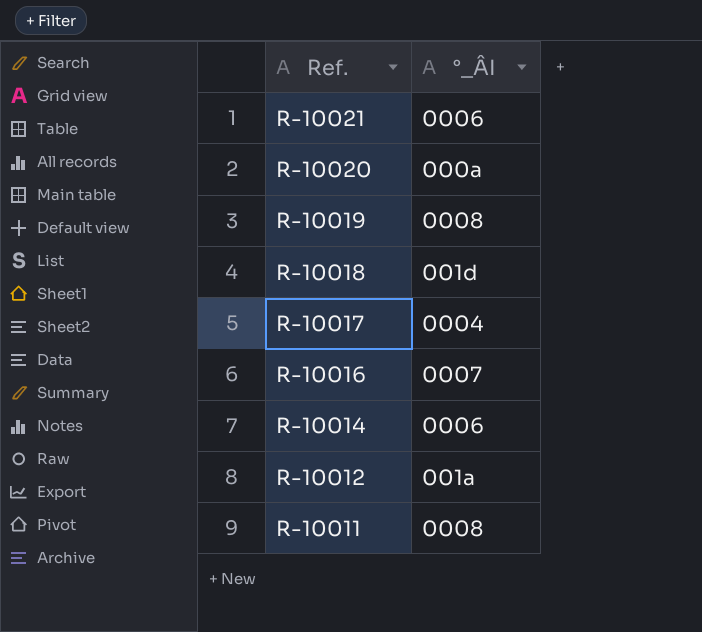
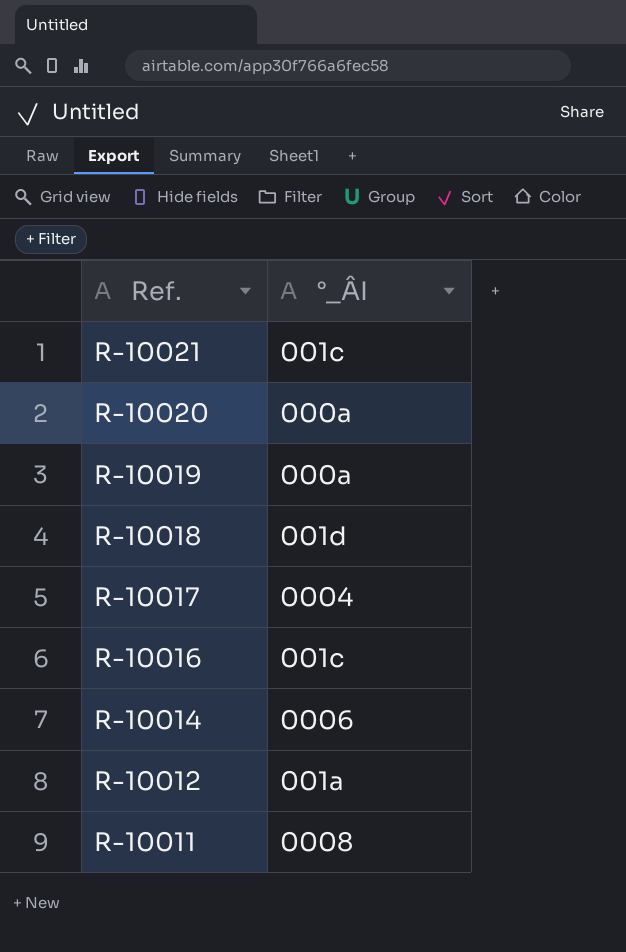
R-10021 | °_ÂI: 0006 -> 001c
R-10019 | °_ÂI: 0008 -> 000a
R-10016 | °_ÂI: 0007 -> 001c

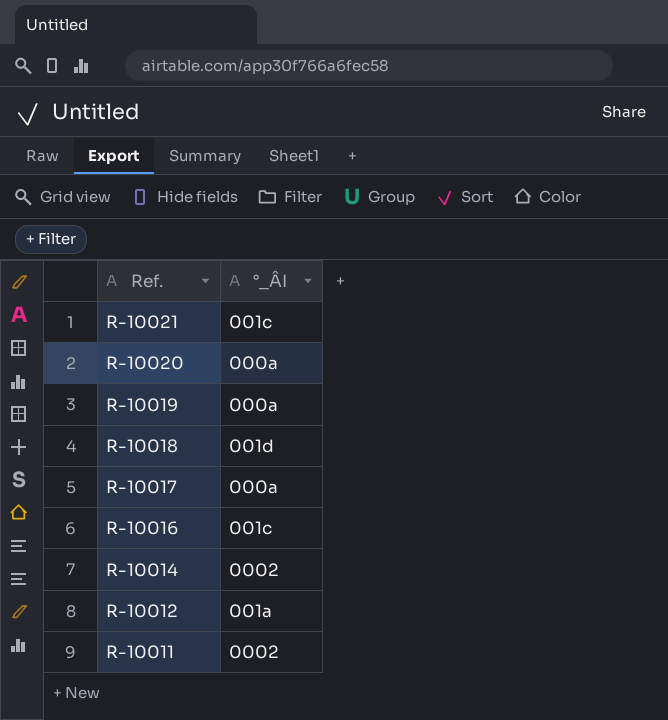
R-10017 | °_ÂI: 0004 -> 000a
R-10014 | °_ÂI: 0006 -> 0002
R-10011 | °_ÂI: 0008 -> 0002

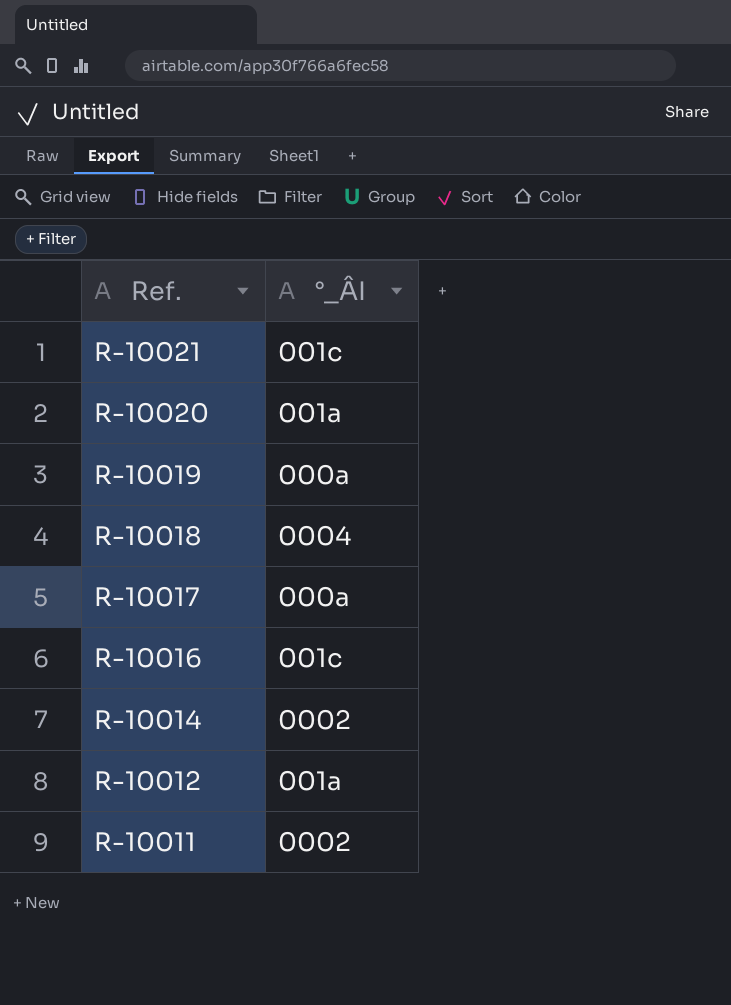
R-10020 | °_ÂI: 000a -> 001a
R-10018 | °_ÂI: 001d -> 0004

